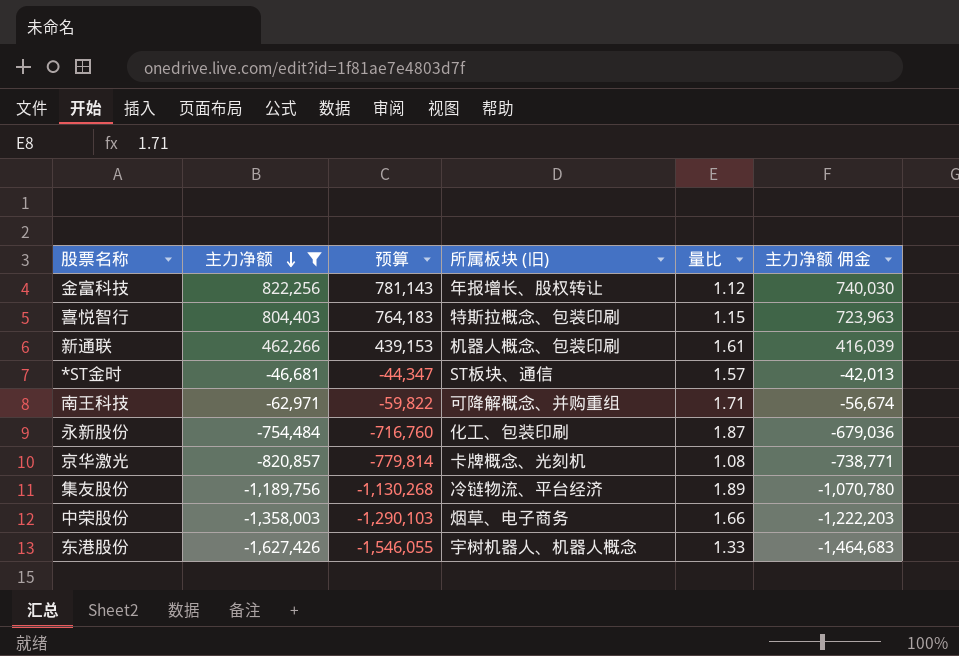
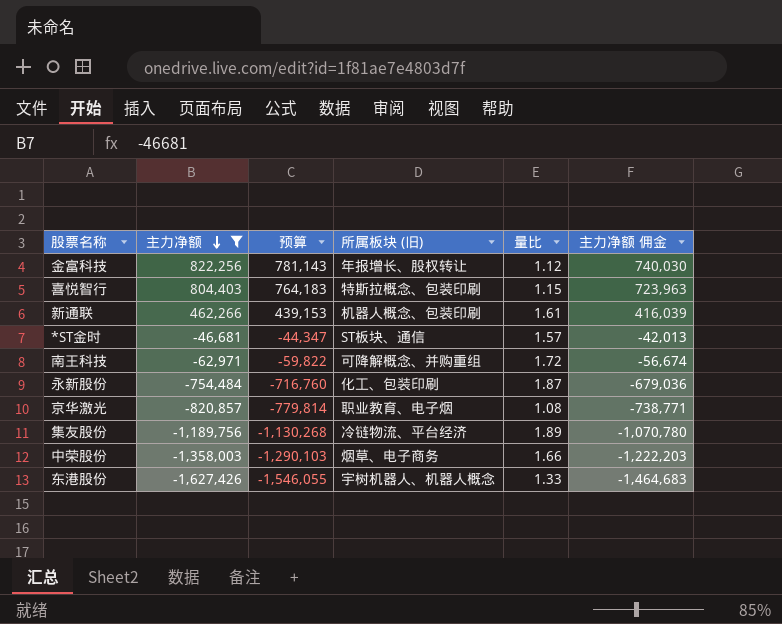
南王科技 | 量比: 1.71 -> 1.72
京华激光 | 所属板块 (旧): 卡牌概念、光刻机 -> 职业教育、电子烟

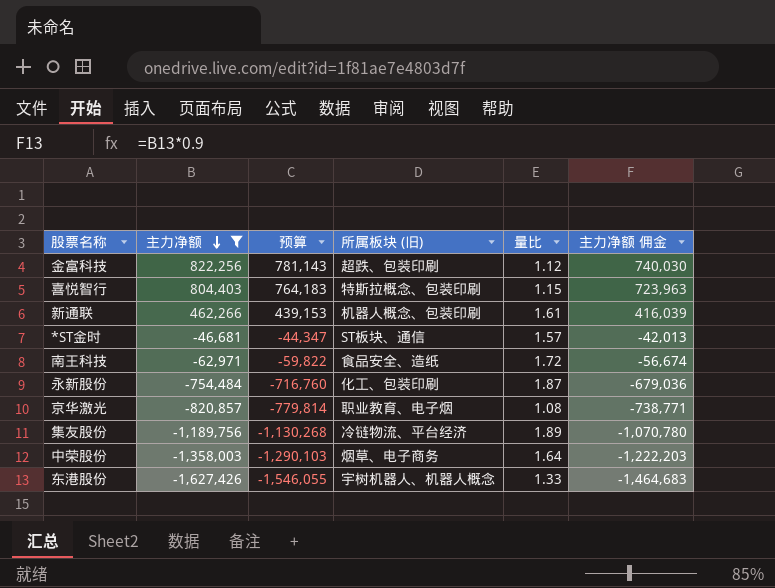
金富科技 | 所属板块 (旧): 年报增长、股权转让 -> 超跌、包装印刷
南王科技 | 所属板块 (旧): 可降解概念、并购重组 -> 食品安全、造纸
中荣股份 | 量比: 1.66 -> 1.64

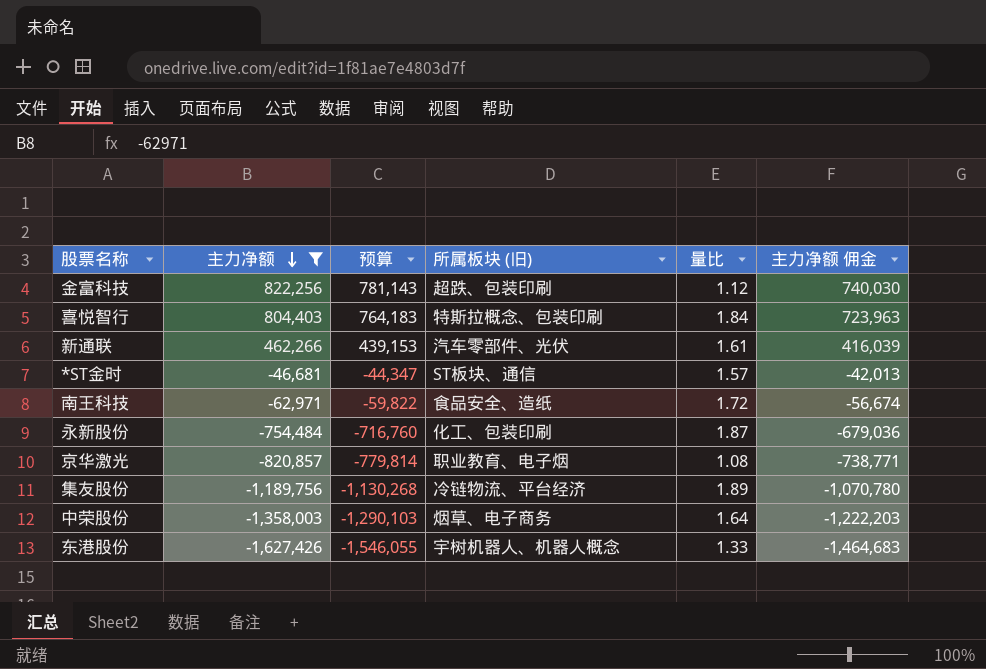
喜悦智行 | 量比: 1.15 -> 1.84
新通联 | 所属板块 (旧): 机器人概念、包装印刷 -> 汽车零部件、光伏

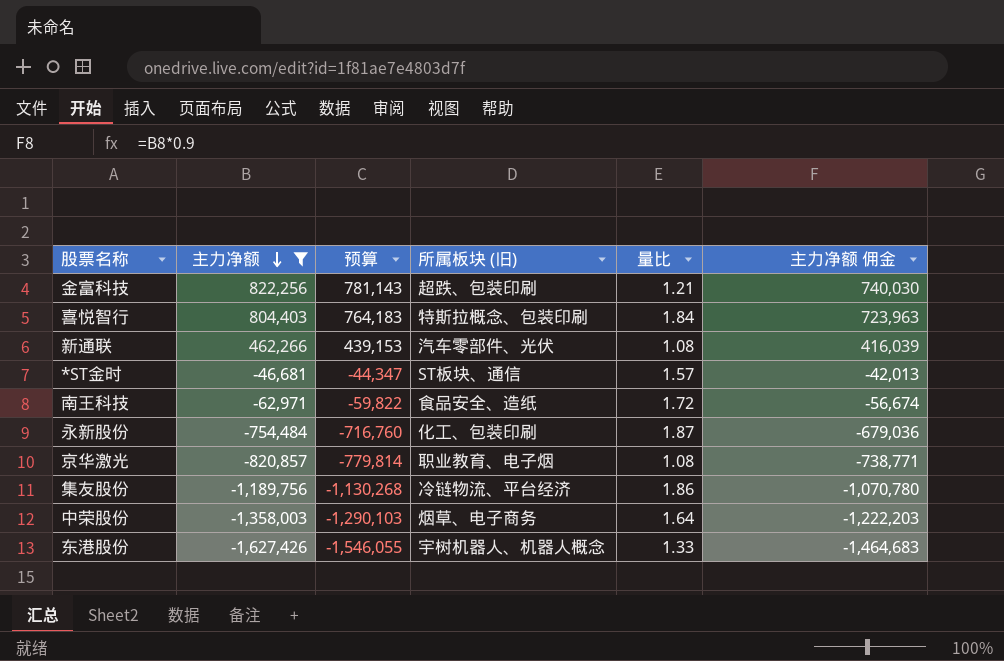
金富科技 | 量比: 1.12 -> 1.21
新通联 | 量比: 1.61 -> 1.08
集友股份 | 量比: 1.89 -> 1.86

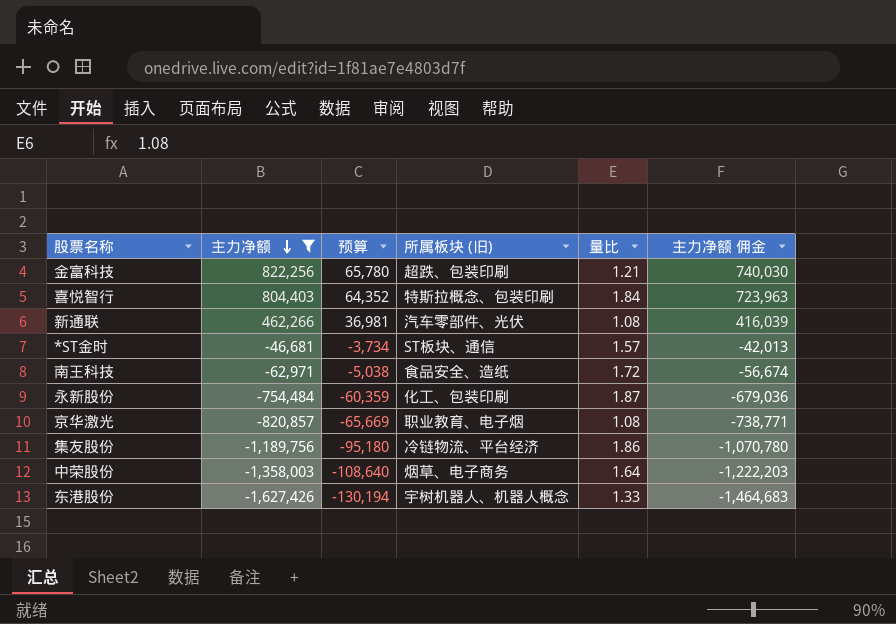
column 预算 | formula: [主力净额] * 0.95 -> [主力净额] * 0.08

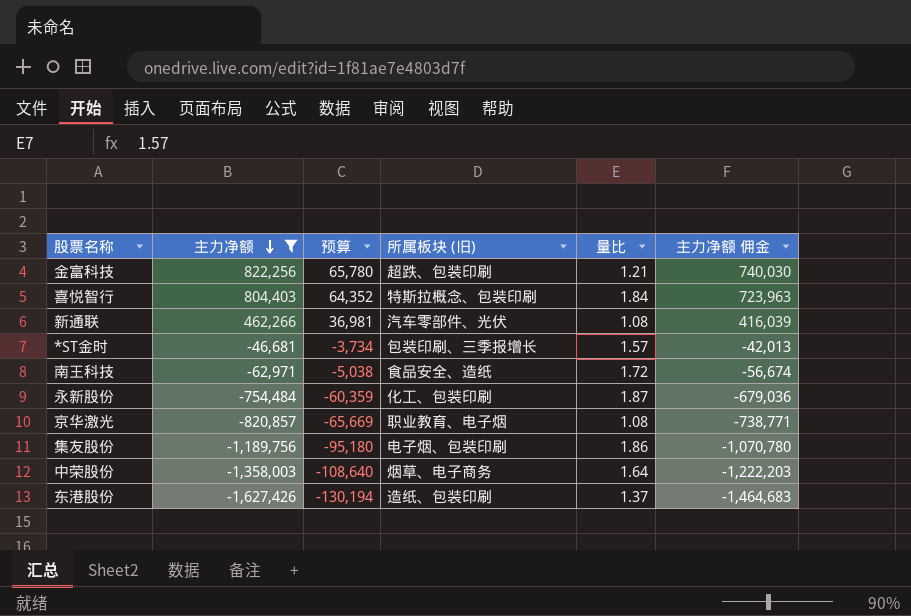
*ST金时 | 所属板块 (旧): ST板块、通信 -> 包装印刷、三季报增长
集友股份 | 所属板块 (旧): 冷链物流、平台经济 -> 电子烟、包装印刷
东港股份 | 所属板块 (旧): 宇树机器人、机器人概念 -> 造纸、包装印刷
东港股份 | 量比: 1.33 -> 1.37

